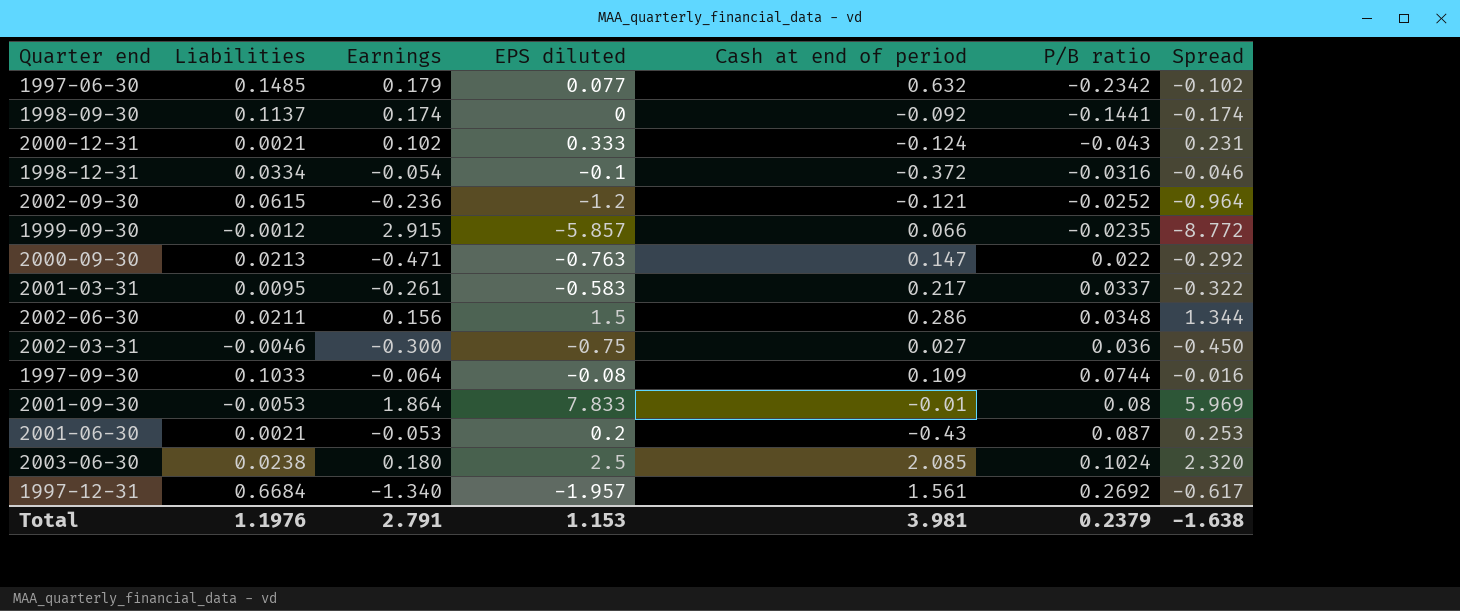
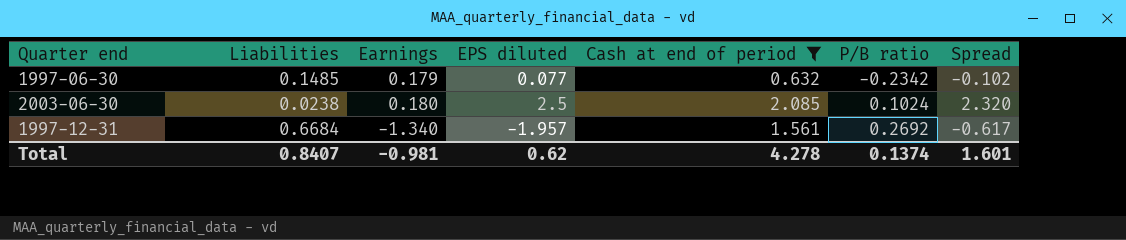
filter: none -> Cash at end of period >= 0.632
Total | Liabilities: 1.1976 -> 0.8407
Total | Earnings: 2.791 -> -0.981
Total | EPS diluted: 1.153 -> 0.62
Total | Cash at end of period: 3.981 -> 4.278
Total | P/B ratio: 0.2379 -> 0.1374
Total | Spread: -1.638 -> 1.601

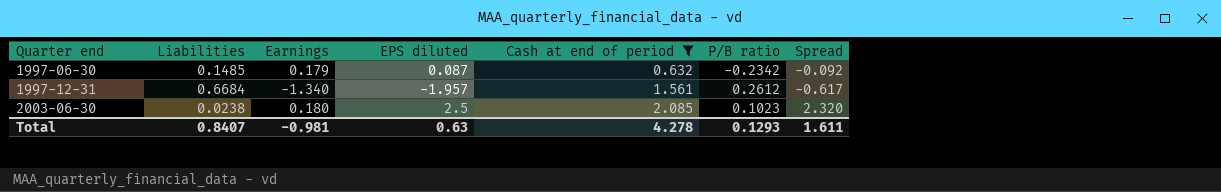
row order: P/B ratio ascending -> Quarter end ascending
1997-06-30 | EPS diluted: 0.077 -> 0.087
1997-06-30 | Spread: -0.102 -> -0.092
1997-12-31 | P/B ratio: 0.2692 -> 0.2612
2003-06-30 | P/B ratio: 0.1024 -> 0.1023
Total | EPS diluted: 0.62 -> 0.63
Total | P/B ratio: 0.1374 -> 0.1293
Total | Spread: 1.601 -> 1.611

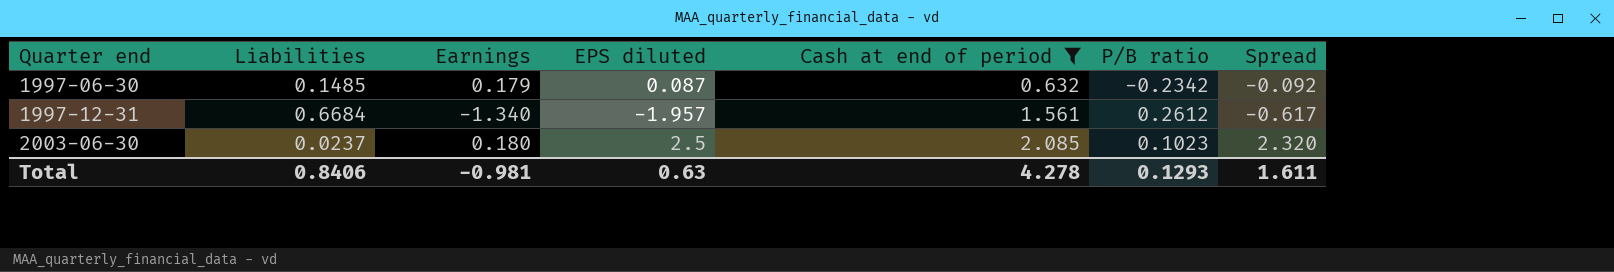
2003-06-30 | Liabilities: 0.0238 -> 0.0237
Total | Liabilities: 0.8407 -> 0.8406

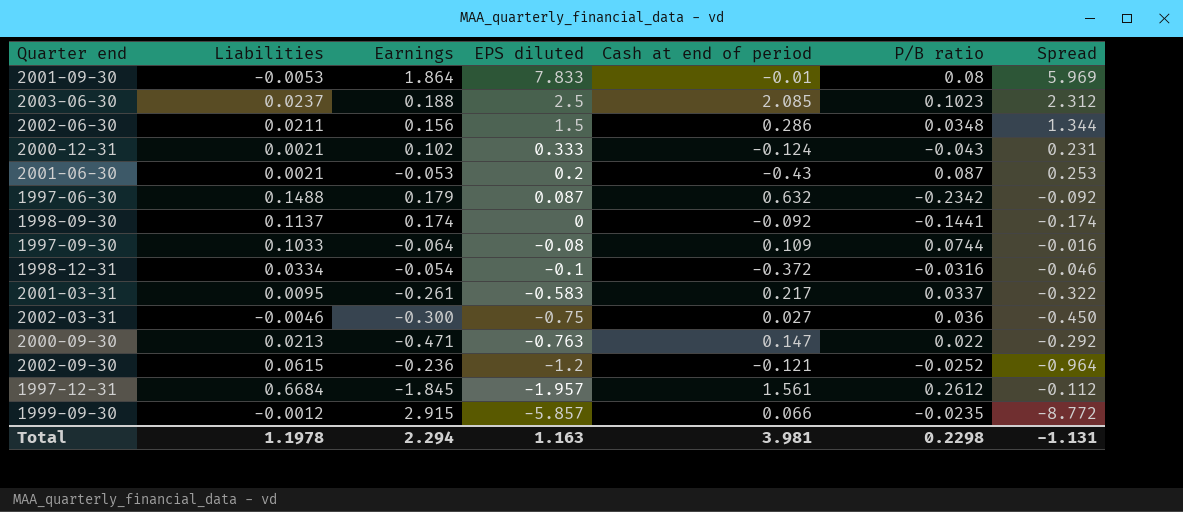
filter: Cash at end of period >= 0.632 -> none
row order: Quarter end ascending -> EPS diluted descending
2003-06-30 | Earnings: 0.180 -> 0.188
2003-06-30 | Spread: 2.320 -> 2.312
1997-06-30 | Liabilities: 0.1485 -> 0.1488
1997-12-31 | Earnings: -1.340 -> -1.845
1997-12-31 | Spread: -0.617 -> -0.112
Total | Liabilities: 0.8406 -> 1.1978
Total | Earnings: -0.981 -> 2.294
Total | EPS diluted: 0.63 -> 1.163
Total | Cash at end of period: 4.278 -> 3.981
Total | P/B ratio: 0.1293 -> 0.2298
Total | Spread: 1.611 -> -1.131

